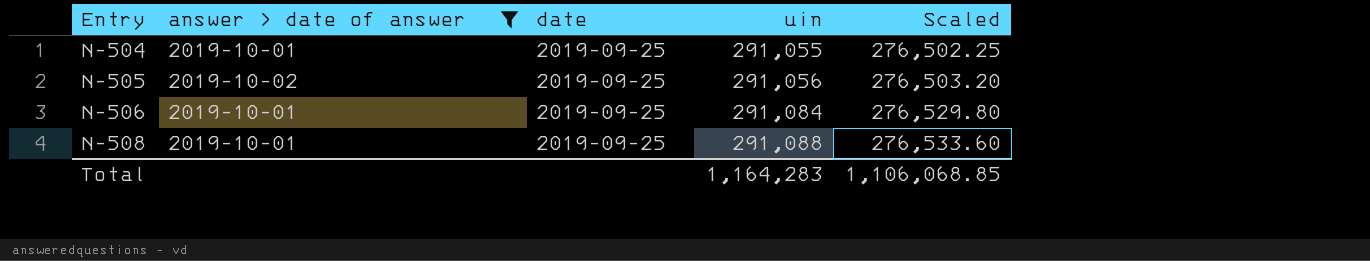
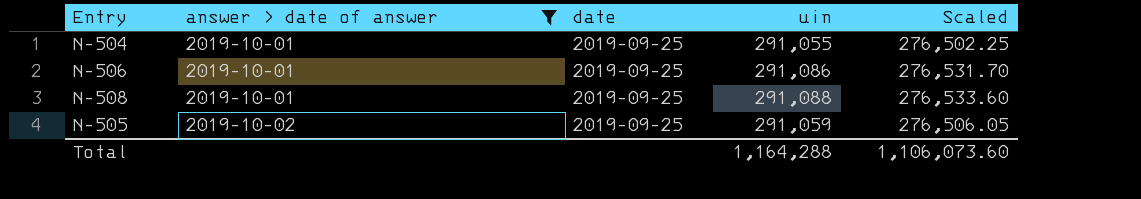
row order: Entry ascending -> answer > date of answer ascending
N-506 | uin: 291,084 -> 291,086
N-506 | Scaled: 276,529.80 -> 276,531.70
N-505 | uin: 291,056 -> 291,059
N-505 | Scaled: 276,503.20 -> 276,506.05
Total | uin: 1,164,283 -> 1,164,288
Total | Scaled: 1,106,068.85 -> 1,106,073.60

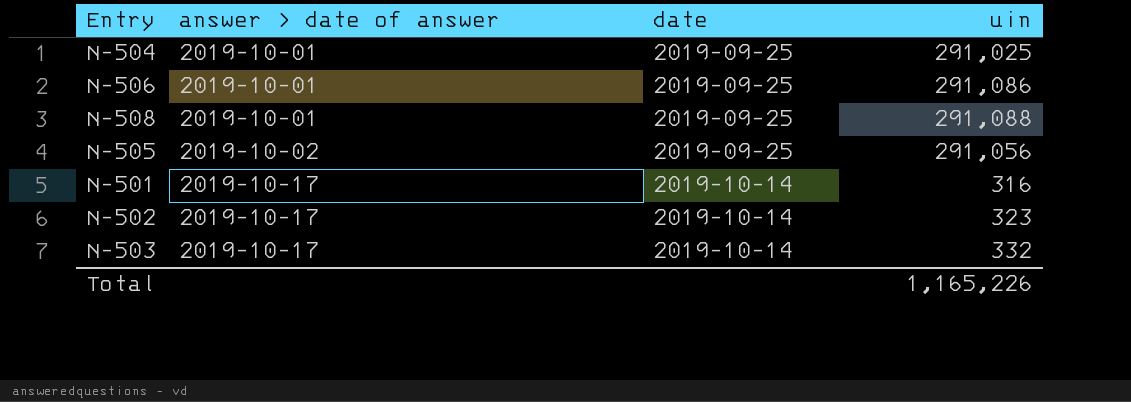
filter: answer > date of answer != 2019-10-17 -> none
column Scaled | formula: [uin] * 0.95 -> none
N-504 | uin: 291,055 -> 291,025
N-505 | uin: 291,059 -> 291,056
Total | uin: 1,164,288 -> 1,165,226

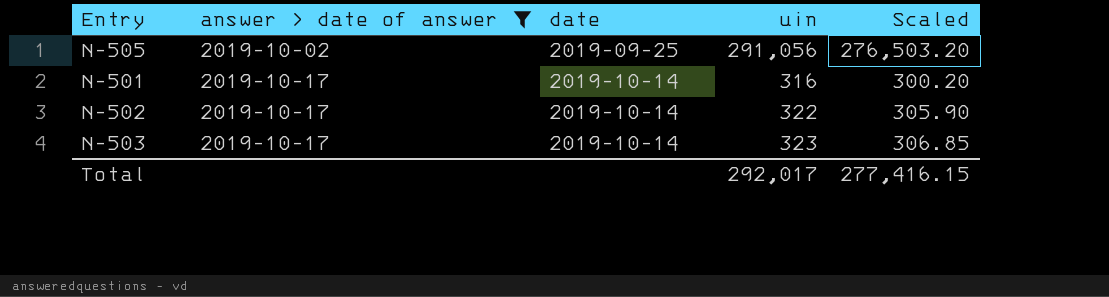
filter: none -> answer > date of answer != 2019-10-01
column Scaled | formula: none -> [uin] * 0.95
N-502 | uin: 323 -> 322
N-503 | uin: 332 -> 323
Total | uin: 1,165,226 -> 292,017

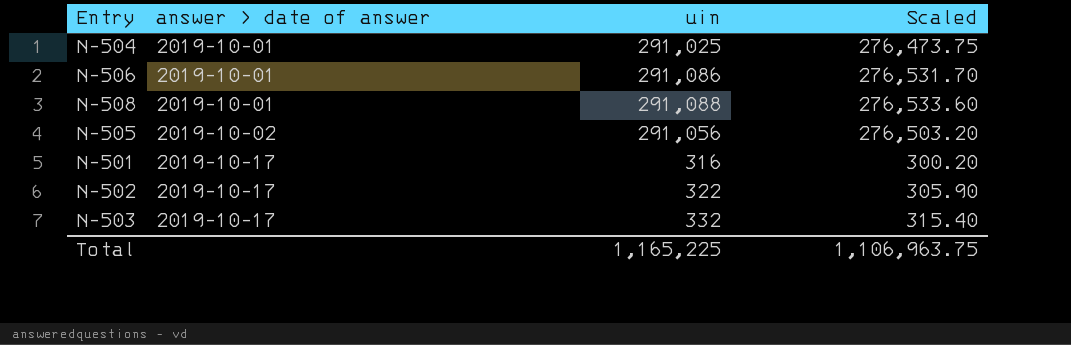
filter: answer > date of answer != 2019-10-01 -> none
column date | position: 3 -> none
N-503 | uin: 323 -> 332
N-503 | Scaled: 306.85 -> 315.40
Total | uin: 292,017 -> 1,165,225
Total | Scaled: 277,416.15 -> 1,106,963.75

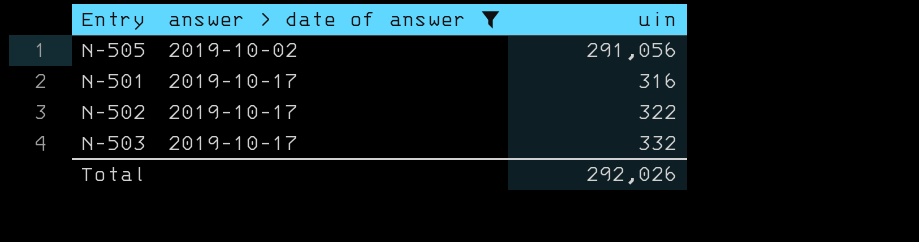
filter: none -> answer > date of answer != 2019-10-01
column Scaled | formula: [uin] * 0.95 -> none
Total | uin: 1,165,225 -> 292,026

